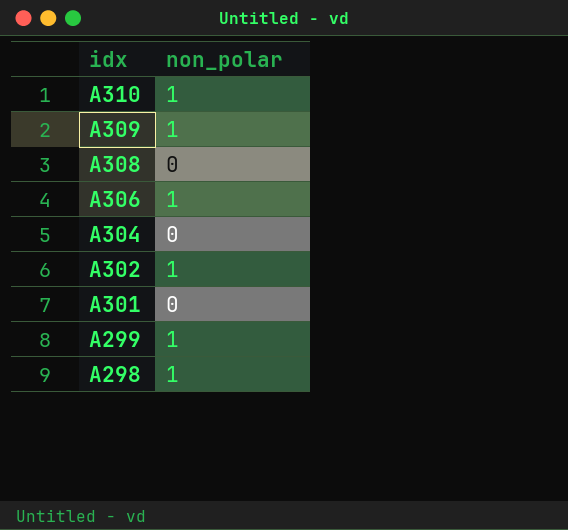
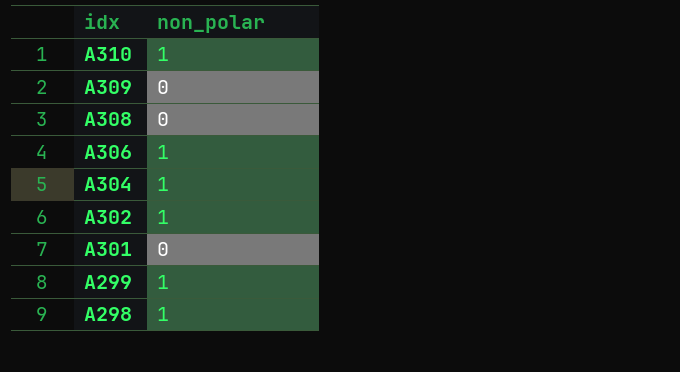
A309 | non_polar: 1 -> 0
A304 | non_polar: 0 -> 1

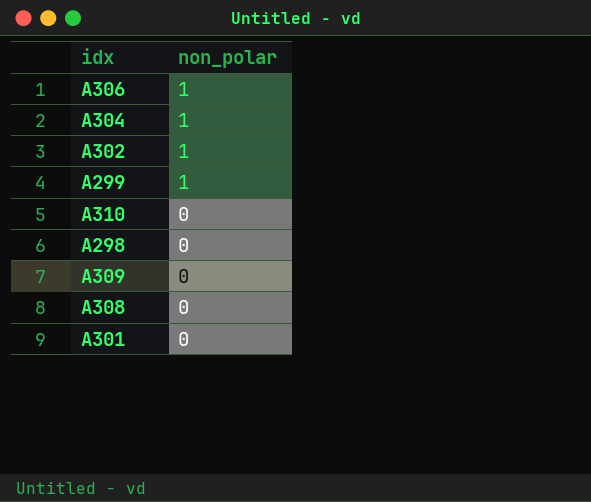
row order: idx descending -> non_polar descending
A310 | non_polar: 1 -> 0
A298 | non_polar: 1 -> 0

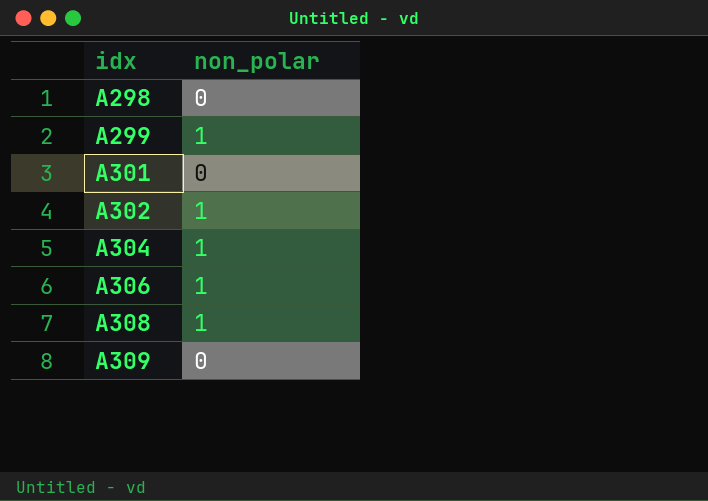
row order: non_polar descending -> idx ascending
row A310: 0 -> none
A308 | non_polar: 0 -> 1

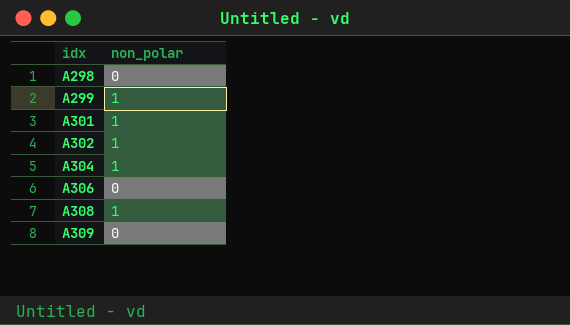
A301 | non_polar: 0 -> 1
A306 | non_polar: 1 -> 0

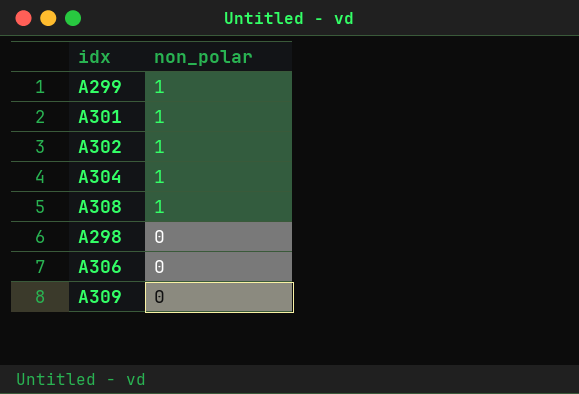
row order: idx ascending -> non_polar descending

